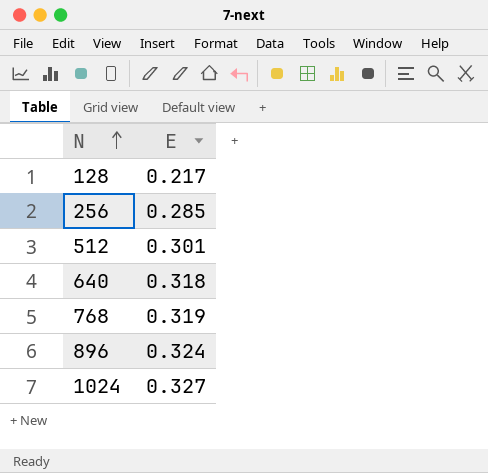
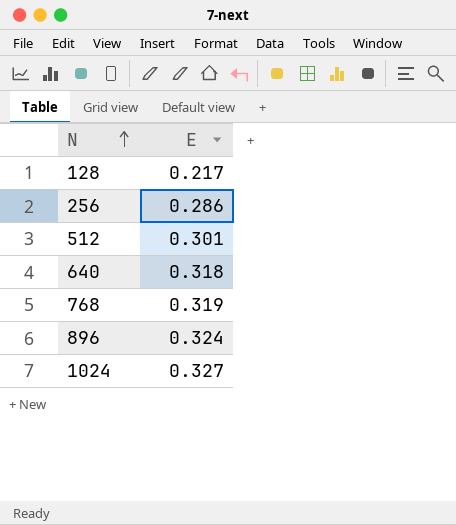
256 | E: 0.285 -> 0.286

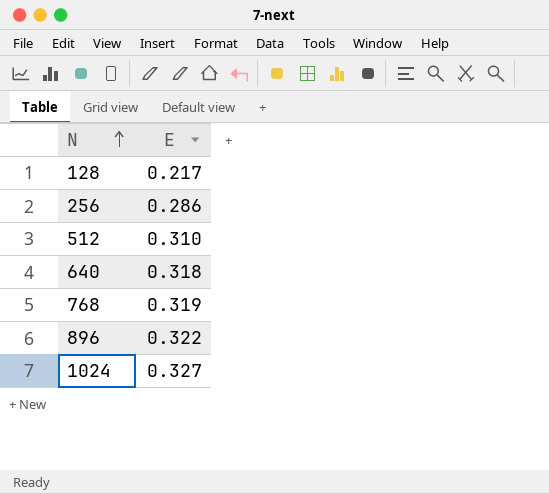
512 | E: 0.301 -> 0.310
896 | E: 0.324 -> 0.322

